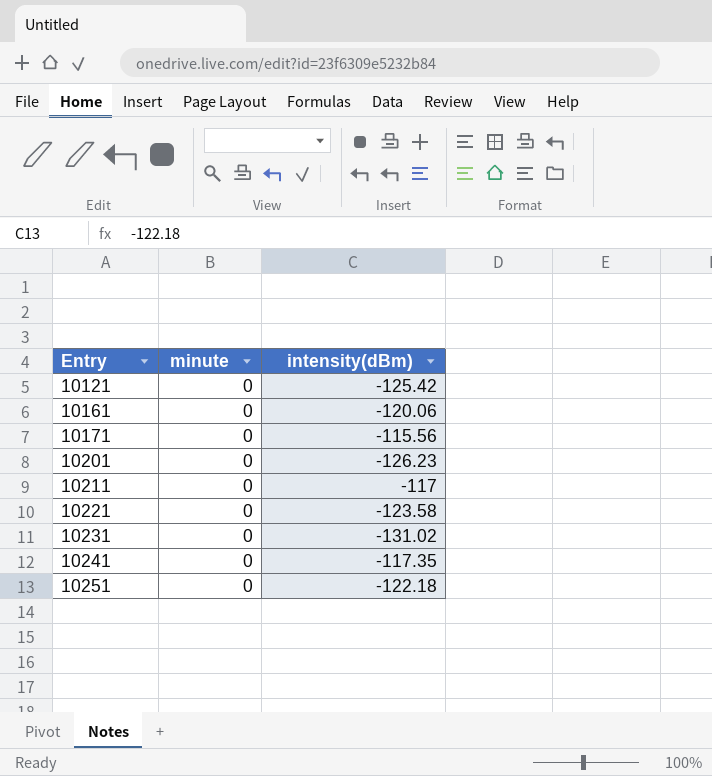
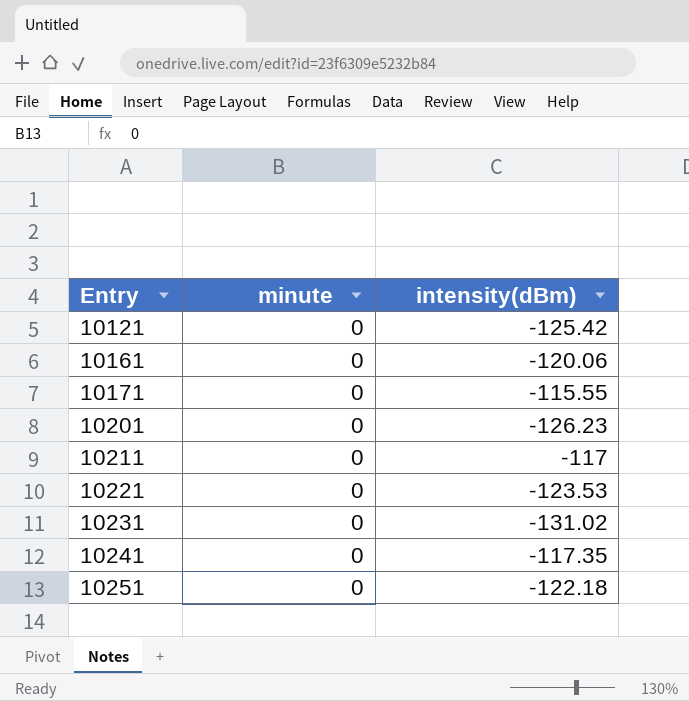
10171 | intensity(dBm): -115.56 -> -115.55
10221 | intensity(dBm): -123.58 -> -123.53

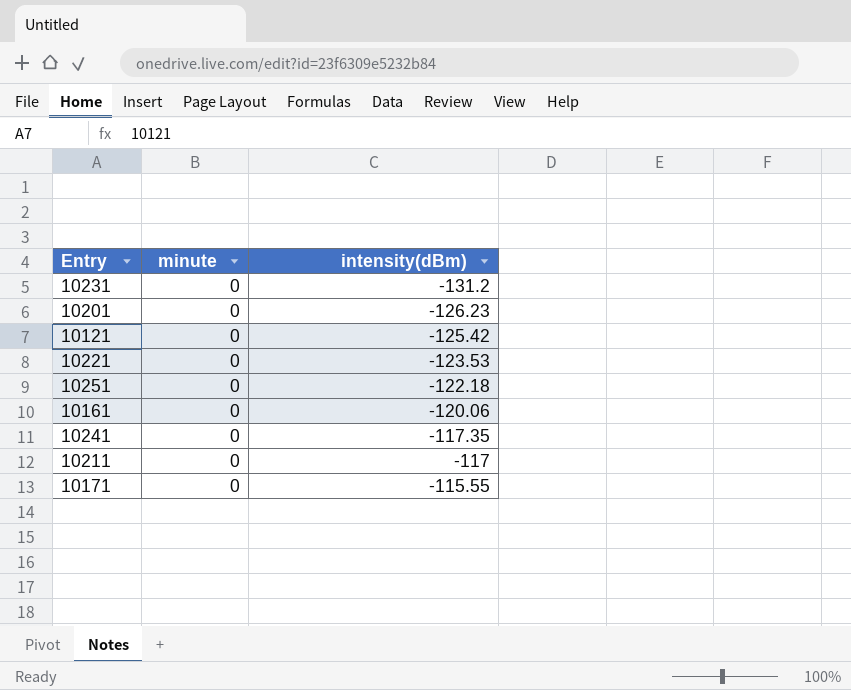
row order: Entry ascending -> intensity(dBm) ascending
10231 | intensity(dBm): -131.02 -> -131.2

